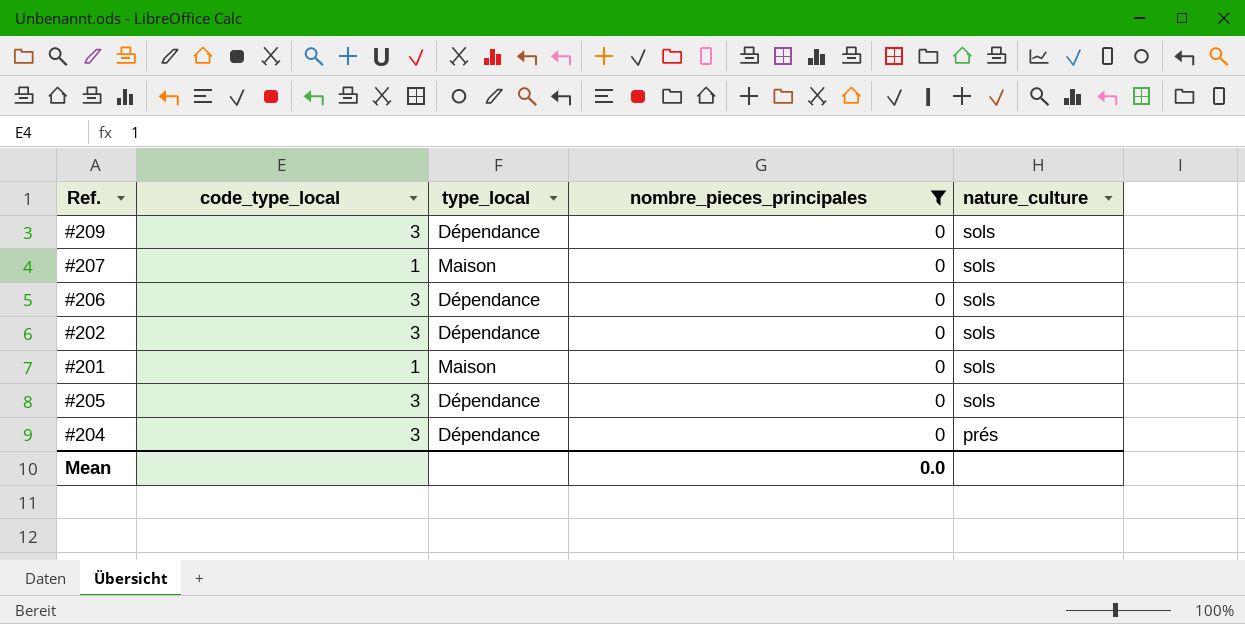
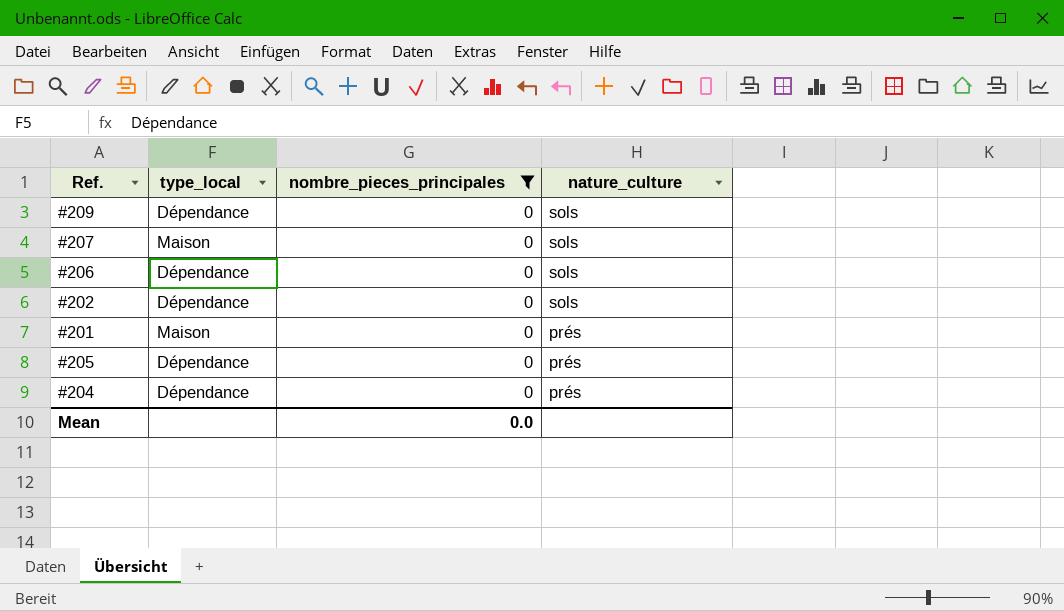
column code_type_local | position: 2 -> none
#201 | nature_culture: sols -> prés
#205 | nature_culture: sols -> prés

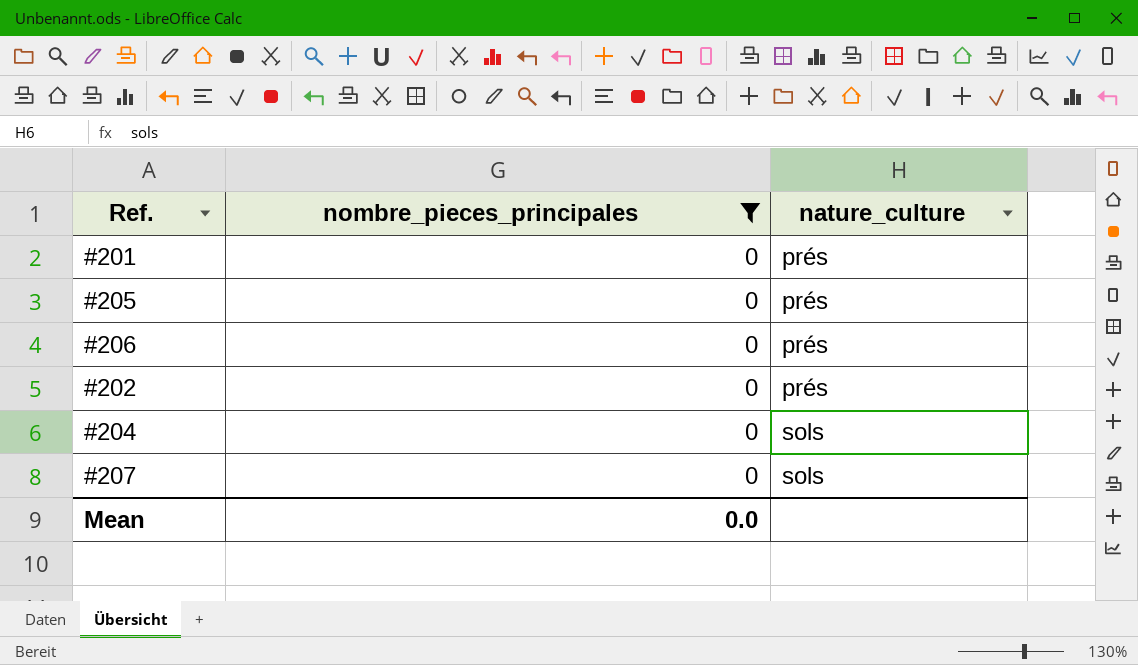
row order: nature_culture descending -> nature_culture ascending
column type_local | position: 2 -> none
row #209: Dépendance | 0 | sols -> none
#206 | nature_culture: sols -> prés
#202 | nature_culture: sols -> prés
#204 | nature_culture: prés -> sols

